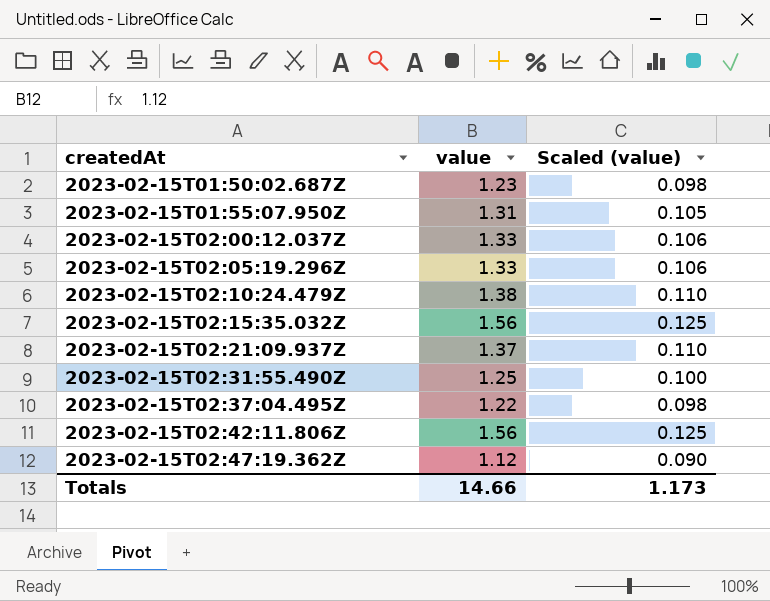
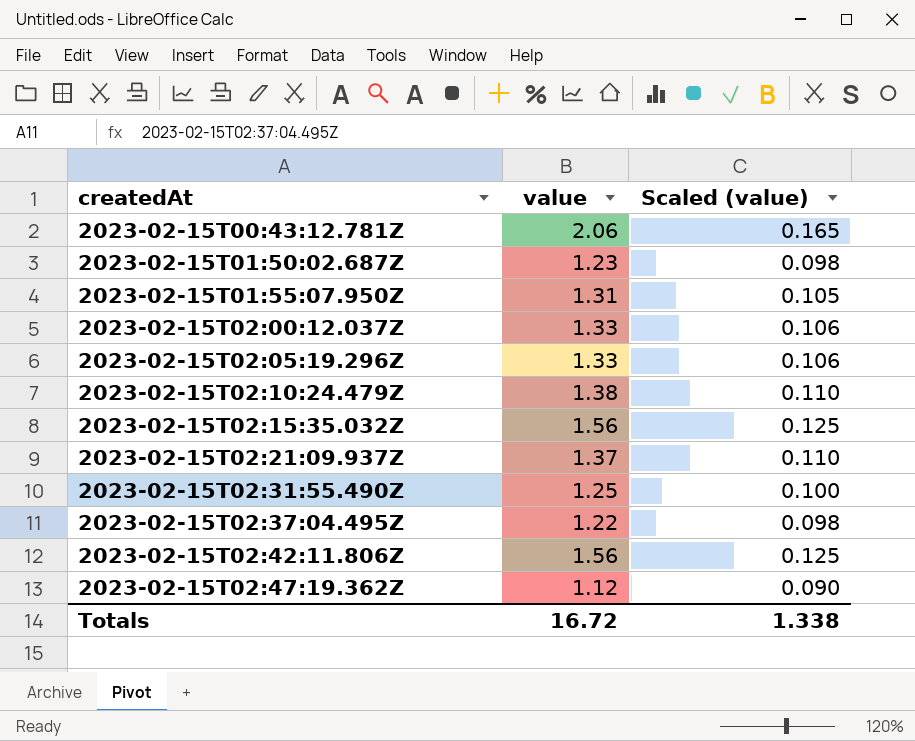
row 2023-02-15T00:43:12.781Z: none -> 2.06 | 0.165
Totals | value: 14.66 -> 16.72
Totals | Scaled (value): 1.173 -> 1.338

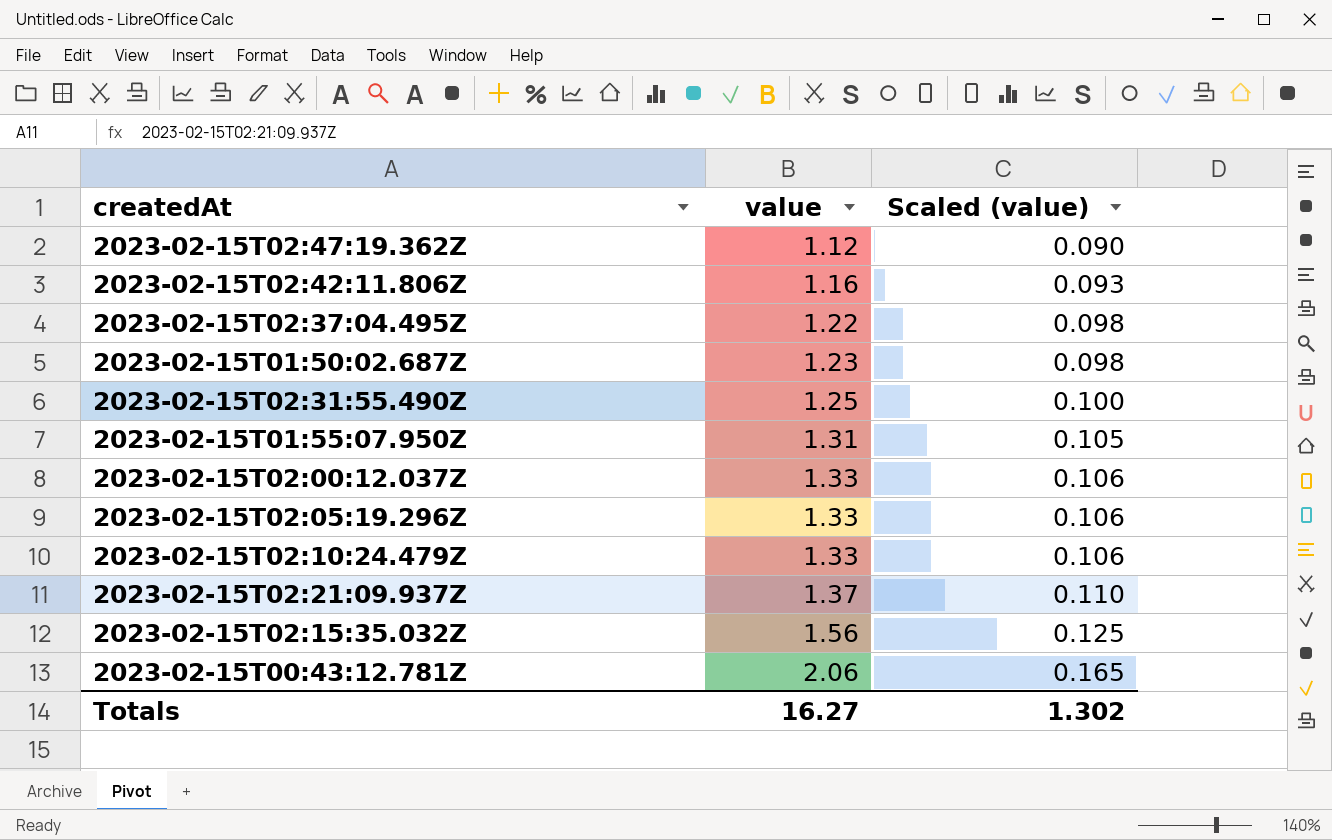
row order: createdAt ascending -> value ascending
2023-02-15T02:42:11.806Z | value: 1.56 -> 1.16
2023-02-15T02:42:11.806Z | Scaled (value): 0.125 -> 0.093
2023-02-15T02:10:24.479Z | value: 1.38 -> 1.33
2023-02-15T02:10:24.479Z | Scaled (value): 0.110 -> 0.106
Totals | value: 16.72 -> 16.27
Totals | Scaled (value): 1.338 -> 1.302

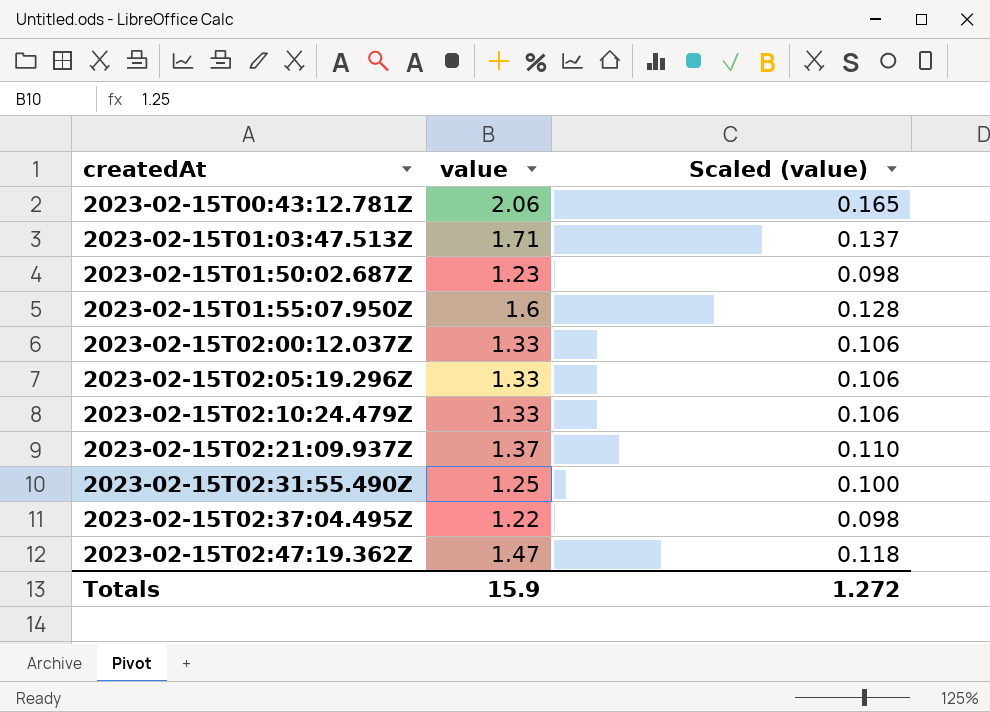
row order: value ascending -> createdAt ascending
row 2023-02-15T02:42:11.806Z: 1.16 | 0.093 -> none
row 2023-02-15T02:15:35.032Z: 1.56 | 0.125 -> none
row 2023-02-15T01:03:47.513Z: none -> 1.71 | 0.137
2023-02-15T01:55:07.950Z | value: 1.31 -> 1.6
2023-02-15T01:55:07.950Z | Scaled (value): 0.105 -> 0.128
2023-02-15T02:47:19.362Z | value: 1.12 -> 1.47
2023-02-15T02:47:19.362Z | Scaled (value): 0.090 -> 0.118
Totals | value: 16.27 -> 15.9
Totals | Scaled (value): 1.302 -> 1.272

